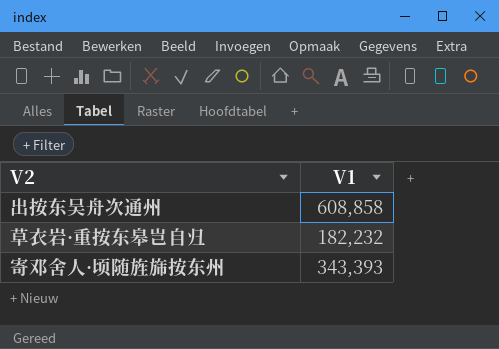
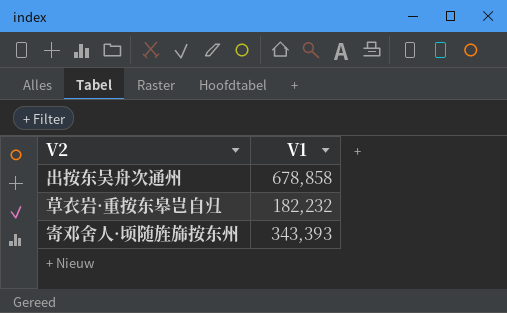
出按东吴舟次通州 | V1: 608,858 -> 678,858

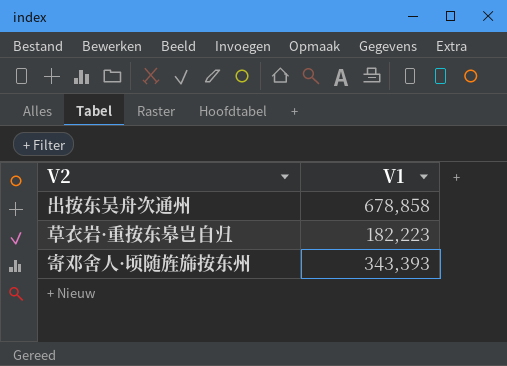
草衣岩·重按东皋岂自归 | V1: 182,232 -> 182,223

